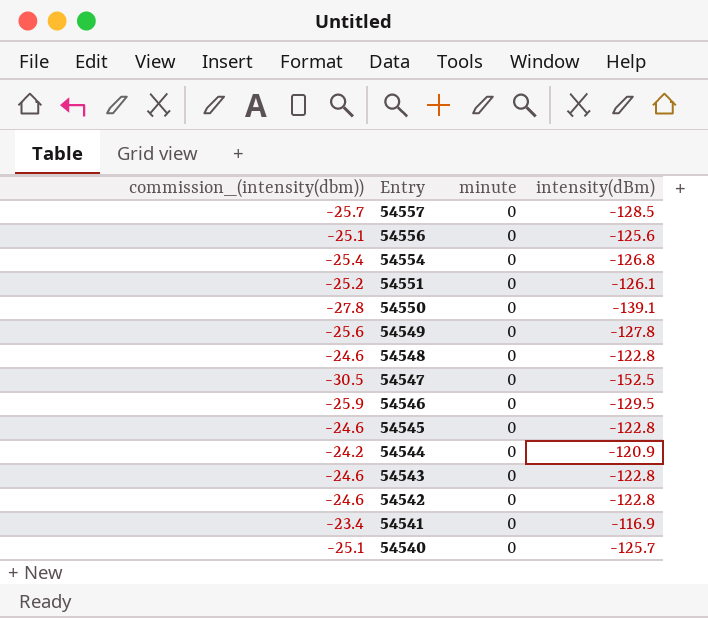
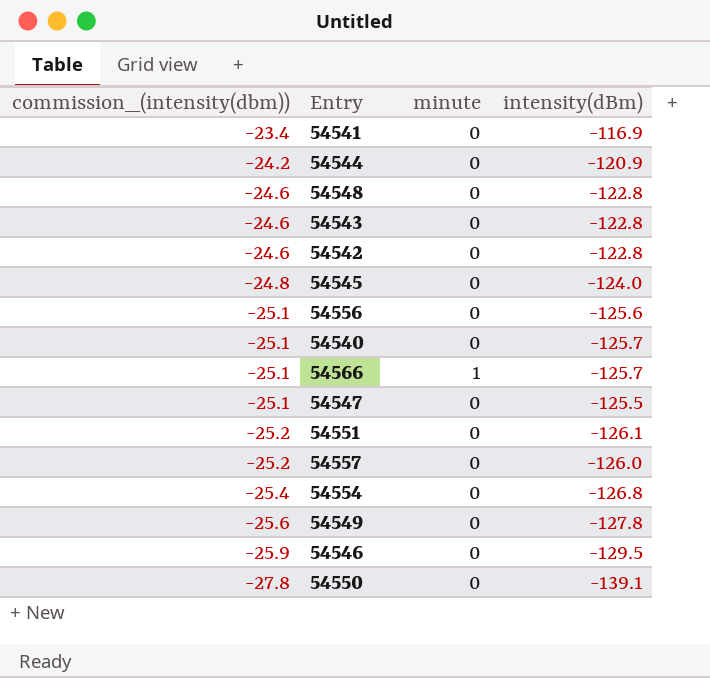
row order: Entry descending -> commission_(intensity(dbm)) descending
54545 | commission_(intensity(dbm)): -24.6 -> -24.8
54545 | intensity(dBm): -122.8 -> -124.0
row 54566: none -> -25.1 | 1 | -125.7
54547 | commission_(intensity(dbm)): -30.5 -> -25.1
54547 | intensity(dBm): -152.5 -> -125.5
54557 | commission_(intensity(dbm)): -25.7 -> -25.2
54557 | intensity(dBm): -128.5 -> -126.0

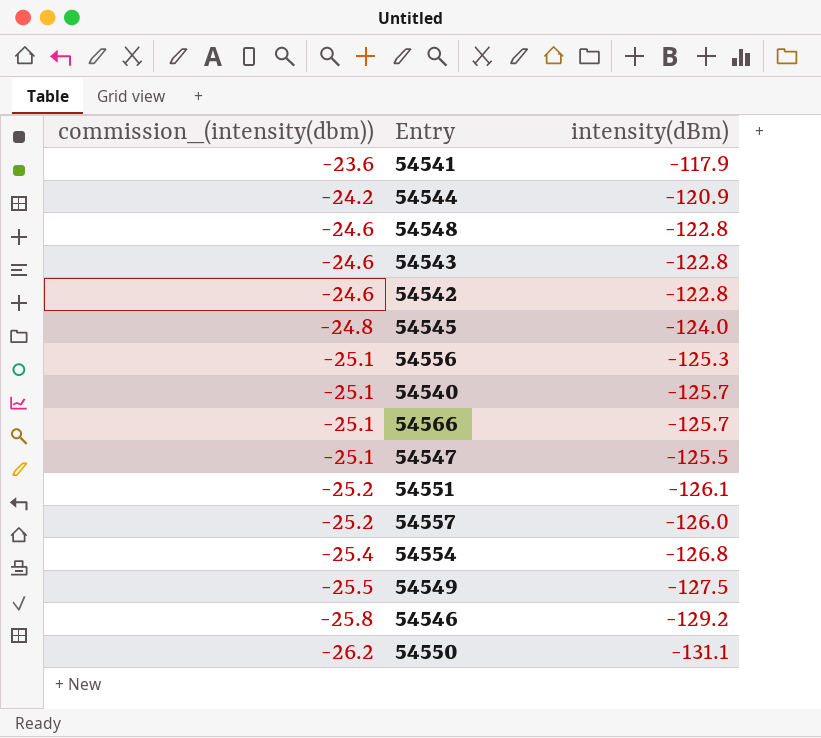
column minute | position: 3 -> none
54541 | commission_(intensity(dbm)): -23.4 -> -23.6
54541 | intensity(dBm): -116.9 -> -117.9
54556 | intensity(dBm): -125.6 -> -125.3
54549 | commission_(intensity(dbm)): -25.6 -> -25.5
54549 | intensity(dBm): -127.8 -> -127.5
54546 | commission_(intensity(dbm)): -25.9 -> -25.8
54546 | intensity(dBm): -129.5 -> -129.2
54550 | commission_(intensity(dbm)): -27.8 -> -26.2
54550 | intensity(dBm): -139.1 -> -131.1

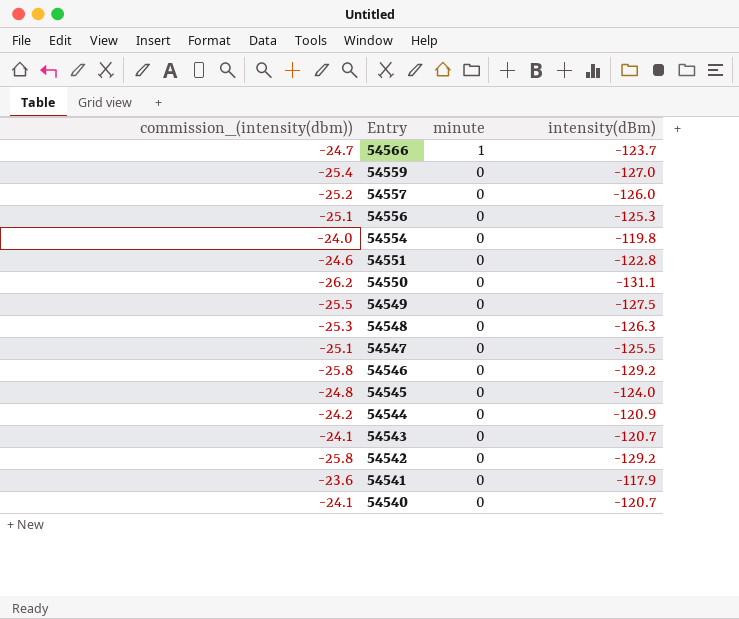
row order: commission_(intensity(dbm)) descending -> Entry descending
column minute | position: none -> 3
54566 | commission_(intensity(dbm)): -25.1 -> -24.7
54566 | intensity(dBm): -125.7 -> -123.7
row 54559: none -> -25.4 | 0 | -127.0
54554 | commission_(intensity(dbm)): -25.4 -> -24.0
54554 | intensity(dBm): -126.8 -> -119.8
54551 | commission_(intensity(dbm)): -25.2 -> -24.6
54551 | intensity(dBm): -126.1 -> -122.8
54548 | commission_(intensity(dbm)): -24.6 -> -25.3
54548 | intensity(dBm): -122.8 -> -126.3
54543 | commission_(intensity(dbm)): -24.6 -> -24.1
54543 | intensity(dBm): -122.8 -> -120.7
54542 | commission_(intensity(dbm)): -24.6 -> -25.8
54542 | intensity(dBm): -122.8 -> -129.2
54540 | commission_(intensity(dbm)): -25.1 -> -24.1
54540 | intensity(dBm): -125.7 -> -120.7

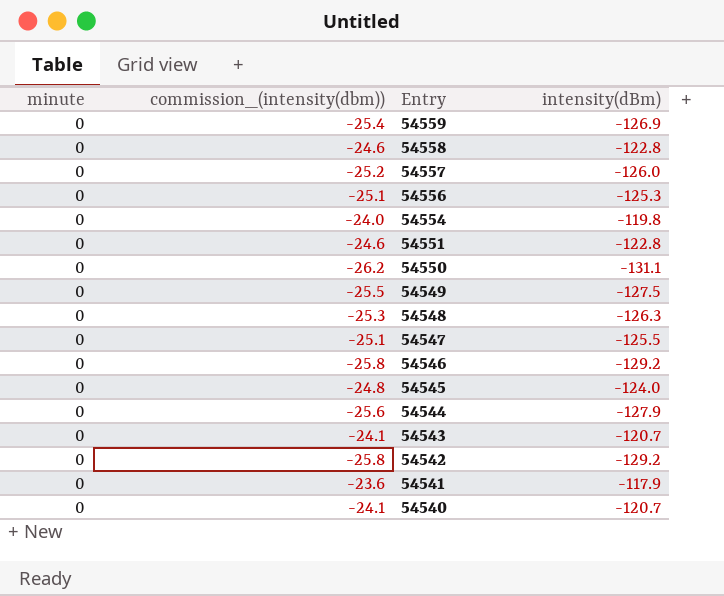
column minute | position: 3 -> 1
row 54566: -24.7 | 1 | -123.7 -> none
54559 | intensity(dBm): -127.0 -> -126.9
row 54558: none -> 0 | -24.6 | -122.8
54544 | commission_(intensity(dbm)): -24.2 -> -25.6
54544 | intensity(dBm): -120.9 -> -127.9

